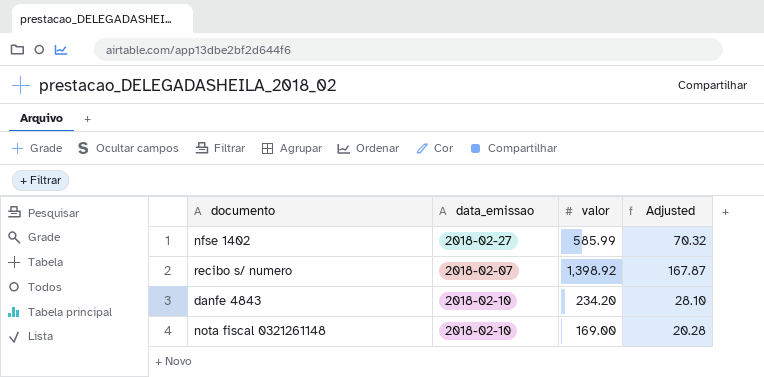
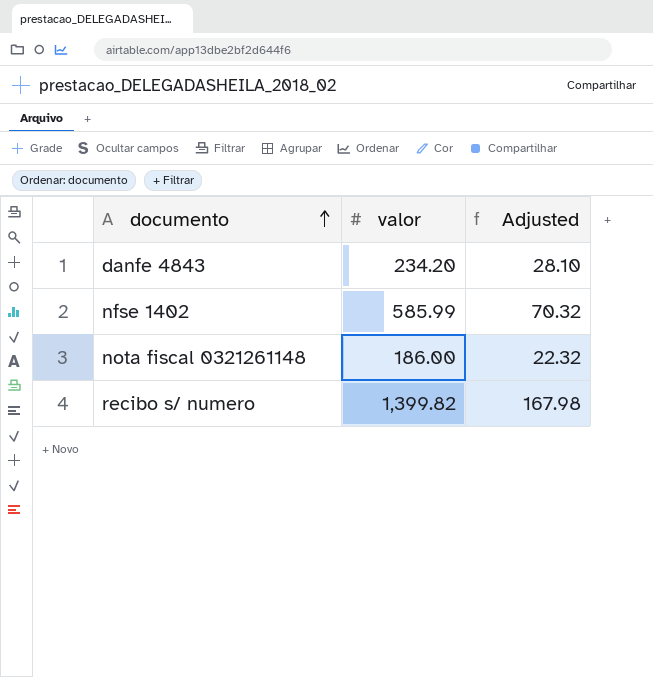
row order: none -> documento ascending
column data_emissao | position: 2 -> none
nota fiscal 0321261148 | valor: 169.00 -> 186.00
nota fiscal 0321261148 | Adjusted: 20.28 -> 22.32
recibo s/ numero | valor: 1,398.92 -> 1,399.82
recibo s/ numero | Adjusted: 167.87 -> 167.98

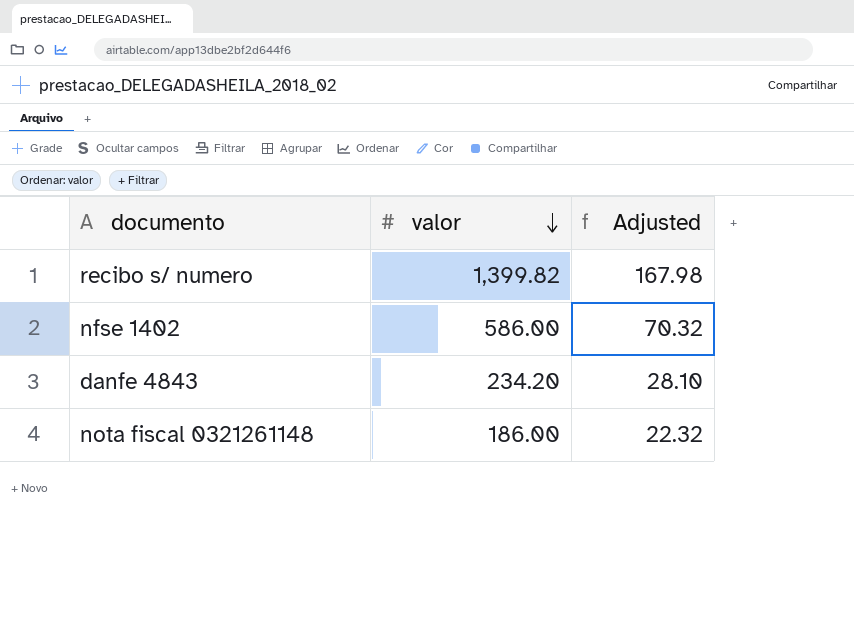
row order: documento ascending -> valor descending
nfse 1402 | valor: 585.99 -> 586.00

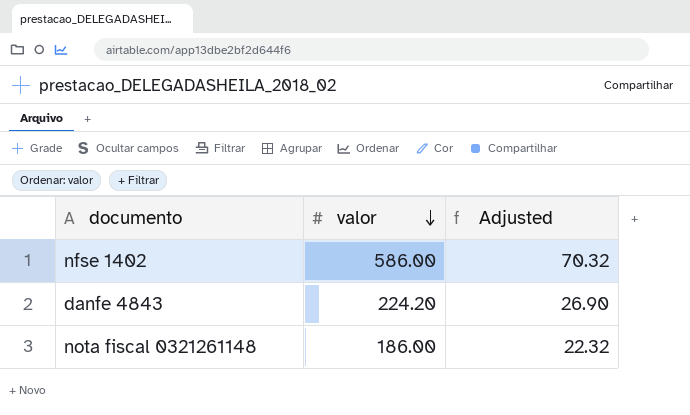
row recibo s/ numero: 1,399.82 | 167.98 -> none
danfe 4843 | valor: 234.20 -> 224.20
danfe 4843 | Adjusted: 28.10 -> 26.90

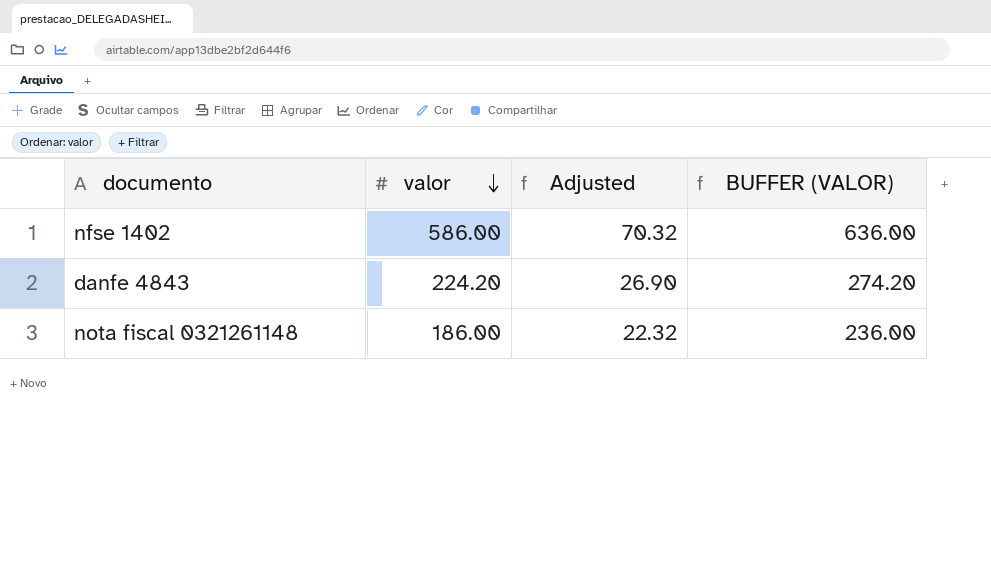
column BUFFER (VALOR) | formula: none -> [valor] + 50

